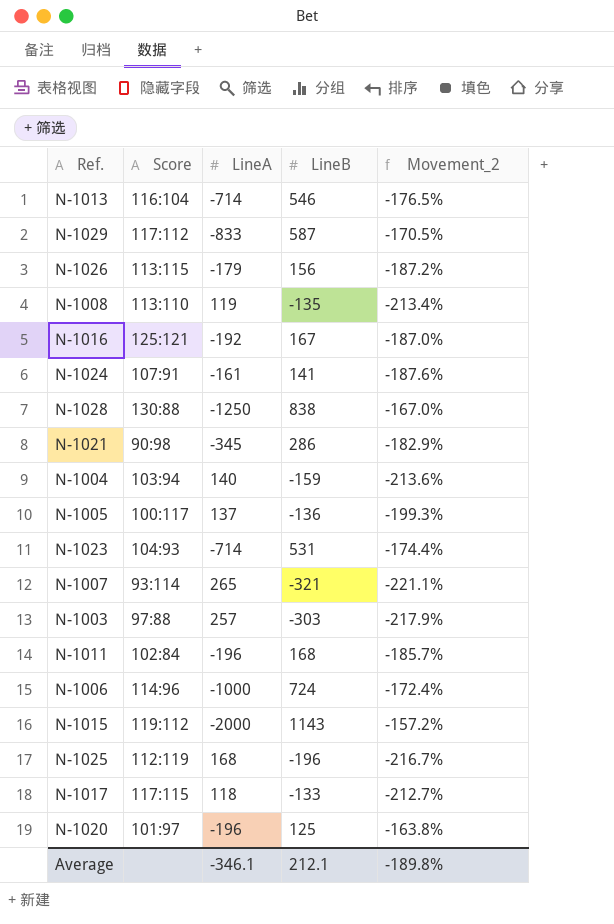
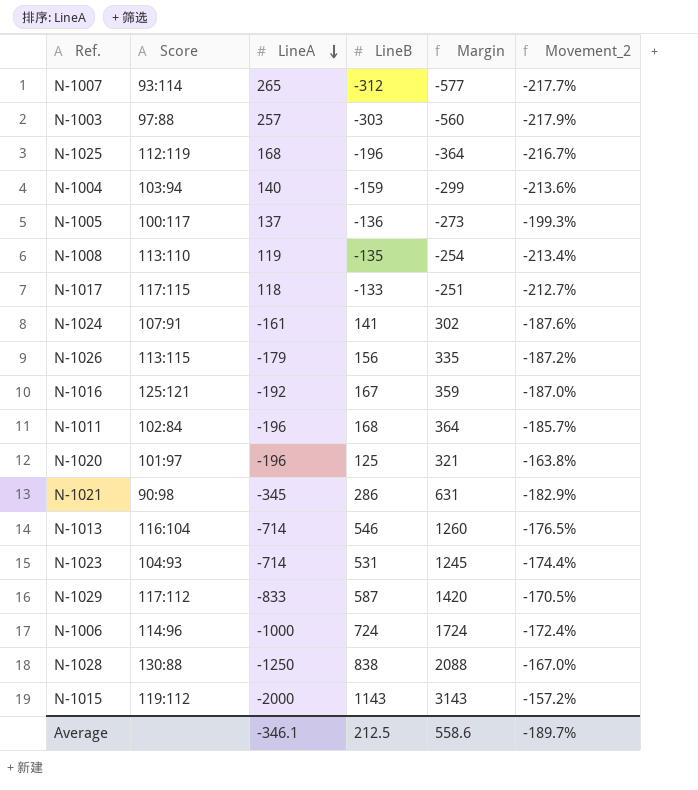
row order: none -> LineA descending
column Margin | formula: none -> [LineB] - [LineA]
N-1007 | LineB: -321 -> -312
N-1007 | Movement_2: -221.1% -> -217.7%
Average | LineB: 212.1 -> 212.5
Average | Movement_2: -189.8% -> -189.7%

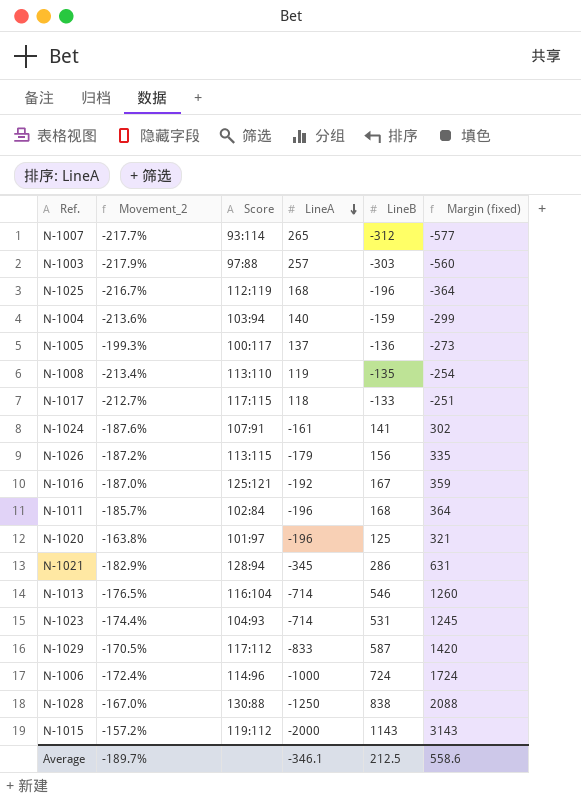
column Movement_2 | position: 6 -> 2
column name: Margin -> Margin (fixed)
N-1021 | Score: 90:98 -> 128:94

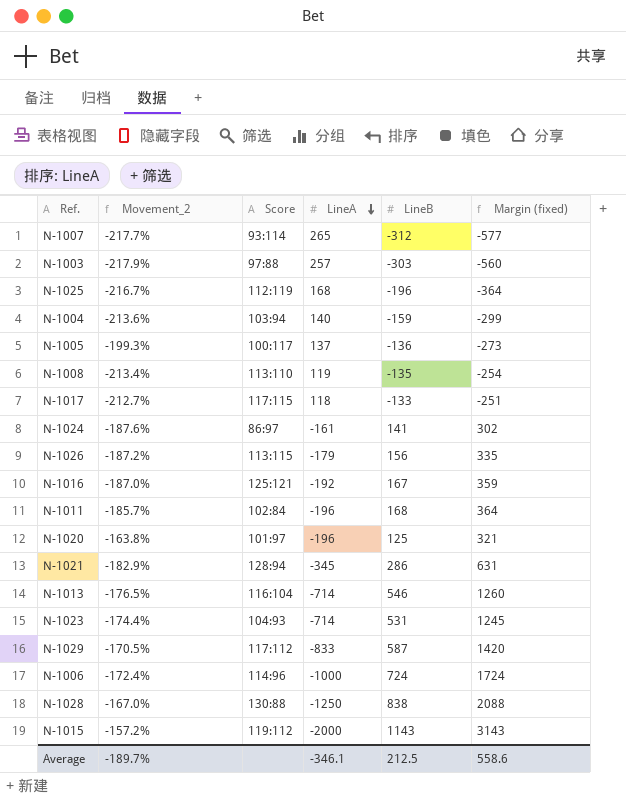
N-1024 | Score: 107:91 -> 86:97

